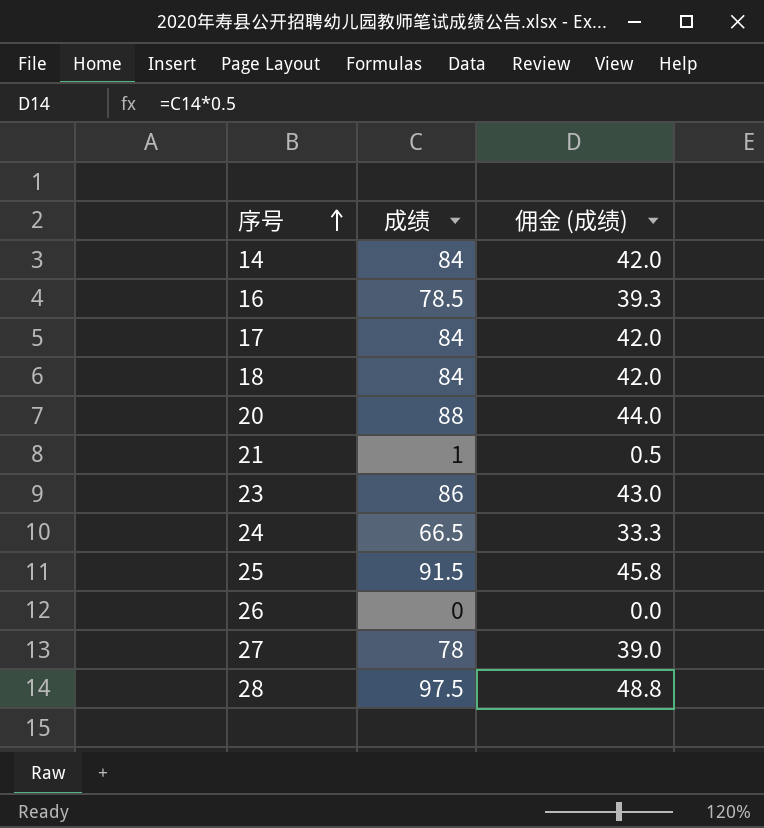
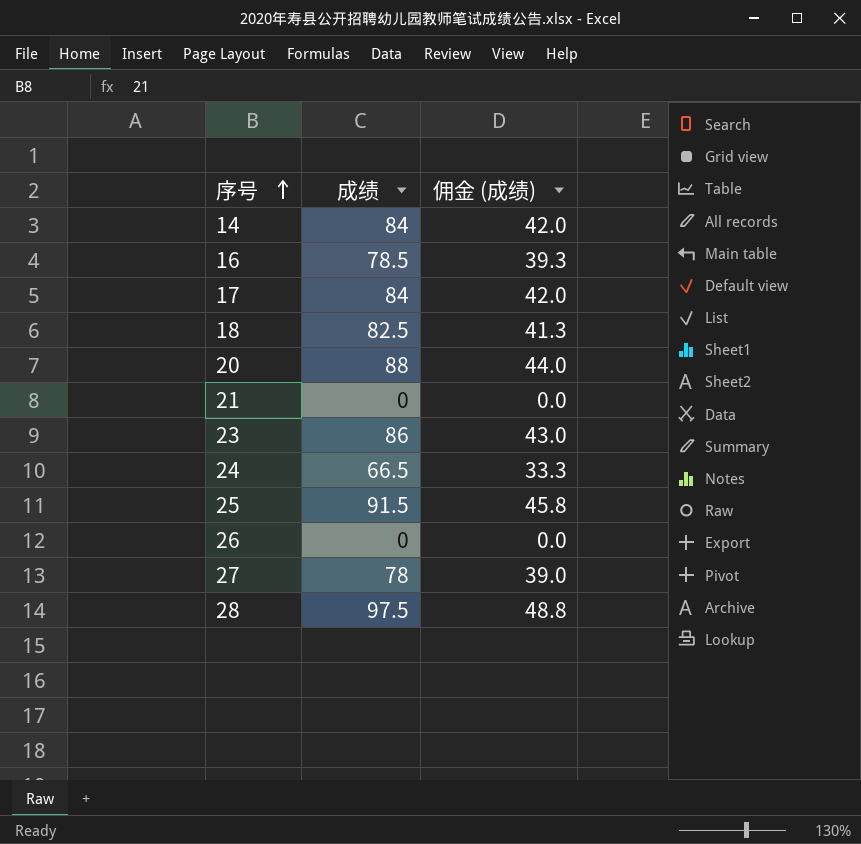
18 | 成绩: 84 -> 82.5
18 | 佣金 (成绩): 42.0 -> 41.3
21 | 成绩: 1 -> 0
21 | 佣金 (成绩): 0.5 -> 0.0

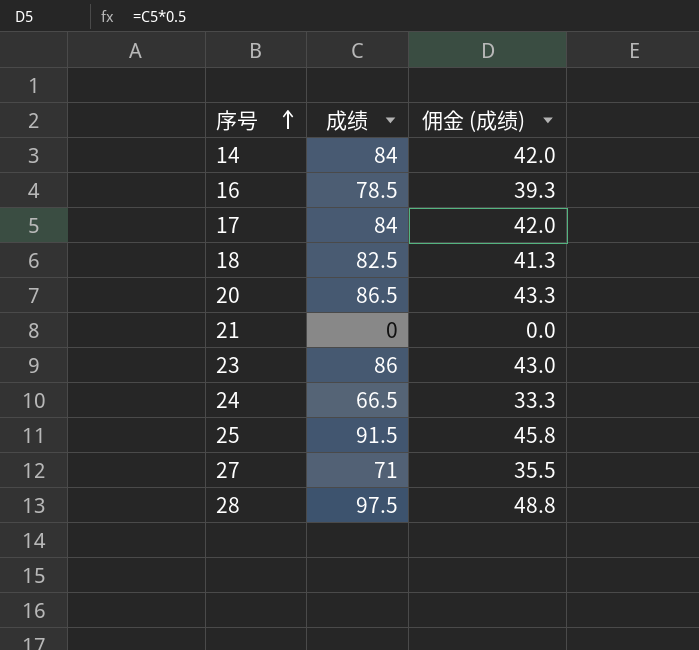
row 26: 0 | 0.0 -> none
20 | 成绩: 88 -> 86.5
20 | 佣金 (成绩): 44.0 -> 43.3
27 | 成绩: 78 -> 71
27 | 佣金 (成绩): 39.0 -> 35.5

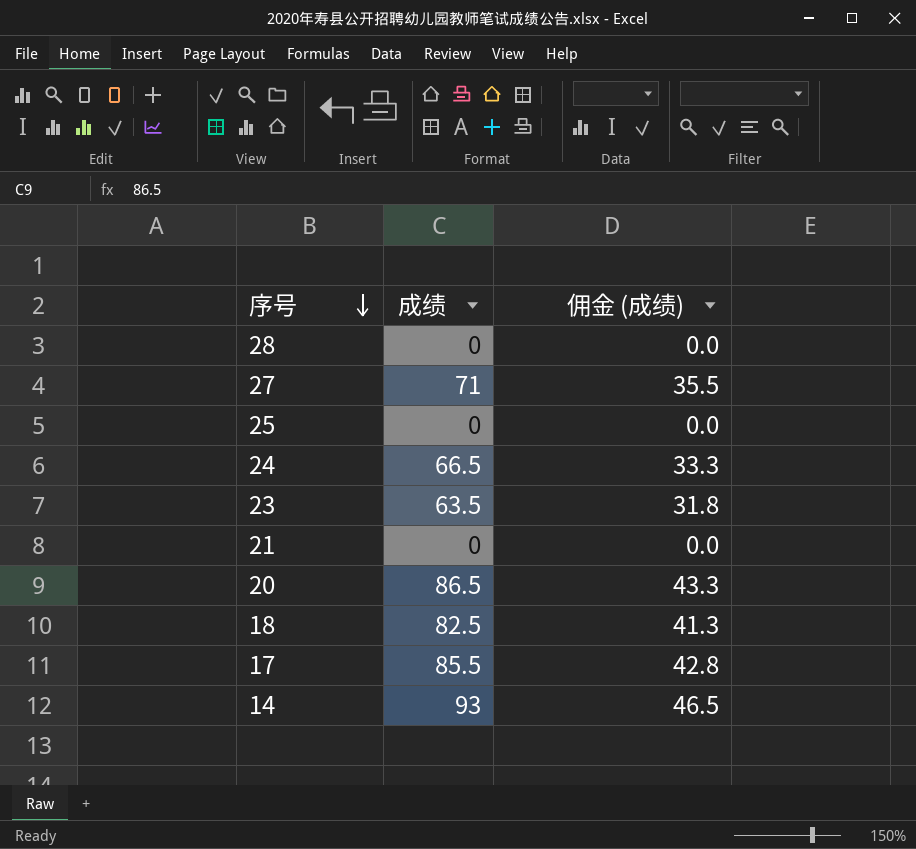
row order: 序号 ascending -> 序号 descending
row 16: 78.5 | 39.3 -> none
28 | 成绩: 97.5 -> 0
28 | 佣金 (成绩): 48.8 -> 0.0
25 | 成绩: 91.5 -> 0
25 | 佣金 (成绩): 45.8 -> 0.0
23 | 成绩: 86 -> 63.5
23 | 佣金 (成绩): 43.0 -> 31.8
17 | 成绩: 84 -> 85.5
17 | 佣金 (成绩): 42.0 -> 42.8
14 | 成绩: 84 -> 93
14 | 佣金 (成绩): 42.0 -> 46.5

